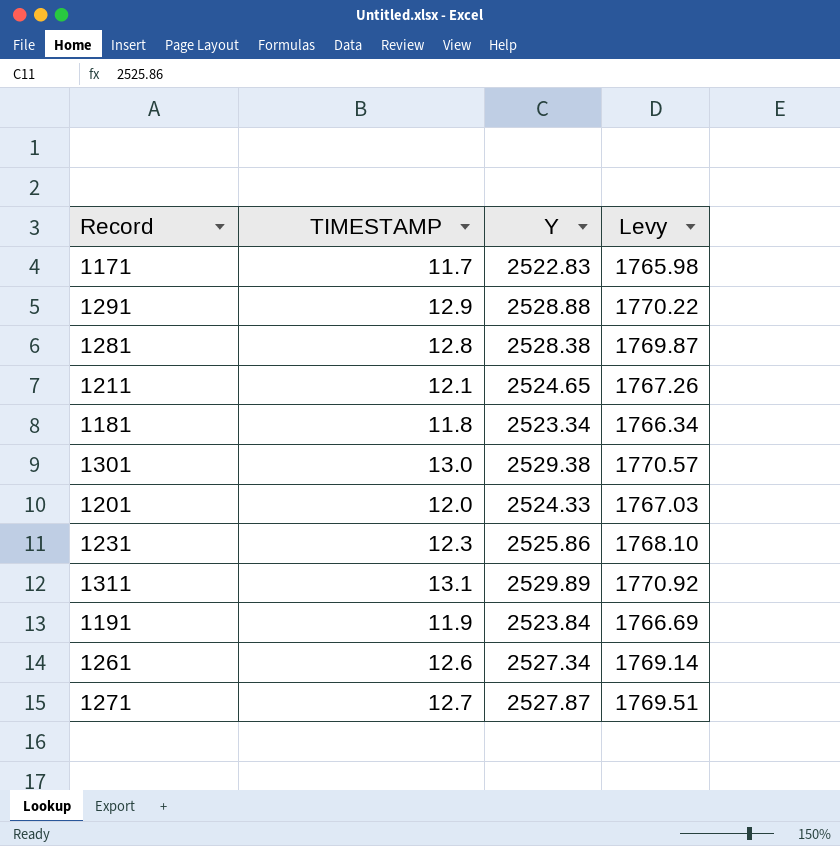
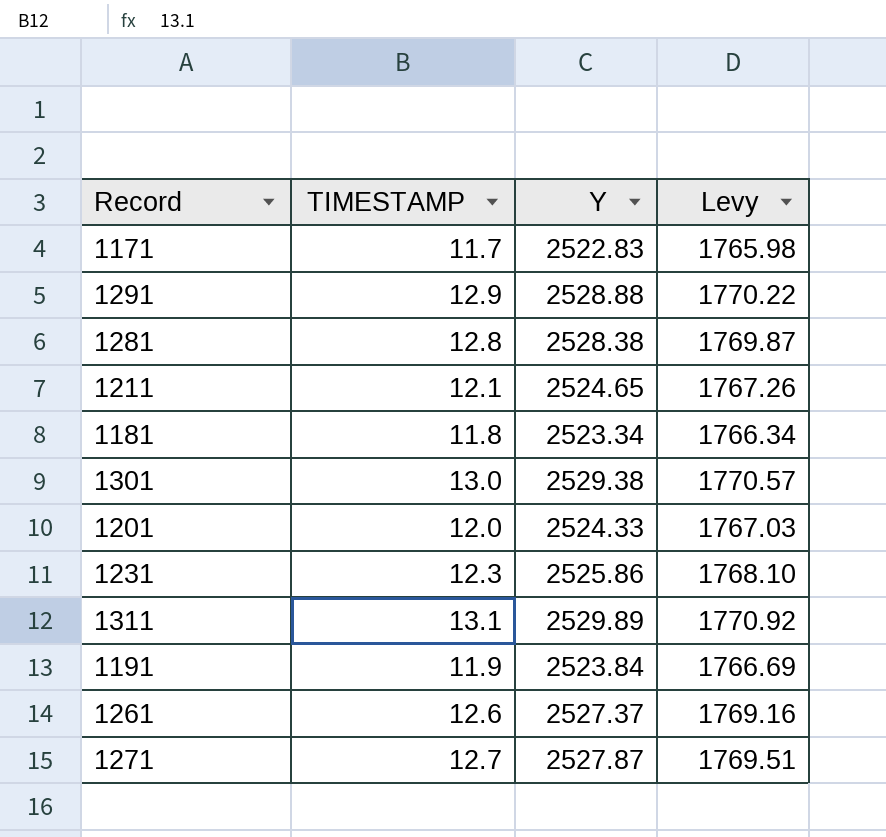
1261 | Y: 2527.34 -> 2527.37
1261 | Levy: 1769.14 -> 1769.16

